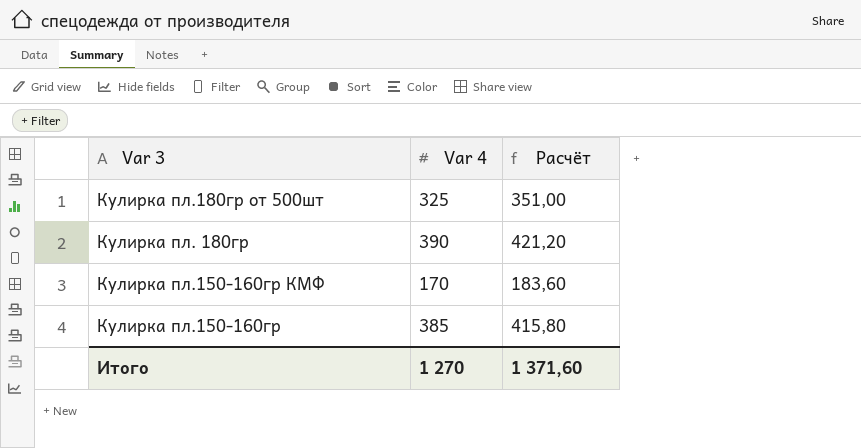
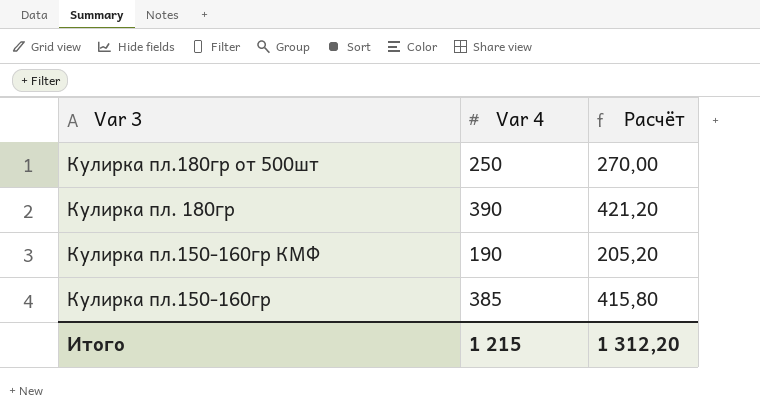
Кулирка пл.180гр от 500шт | Var 4: 325 -> 250
Кулирка пл.180гр от 500шт | Расчёт: 351,00 -> 270,00
Кулирка пл.150-160гр КМФ | Var 4: 170 -> 190
Кулирка пл.150-160гр КМФ | Расчёт: 183,60 -> 205,20
Итого | Var 4: 1 270 -> 1 215
Итого | Расчёт: 1 371,60 -> 1 312,20

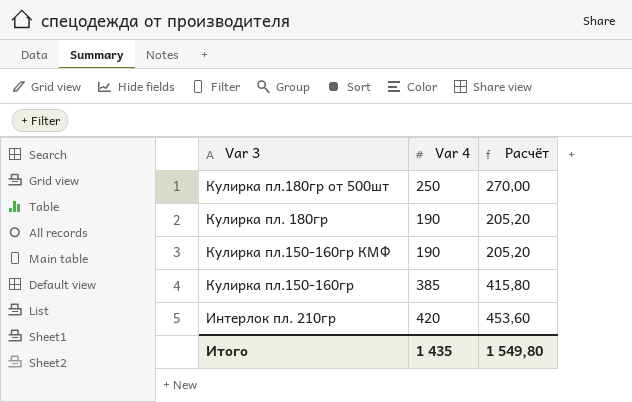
Кулирка пл. 180гр | Var 4: 390 -> 190
Кулирка пл. 180гр | Расчёт: 421,20 -> 205,20
row Интерлок пл. 210гр: none -> 420 | 453,60
Итого | Var 4: 1 215 -> 1 435
Итого | Расчёт: 1 312,20 -> 1 549,80

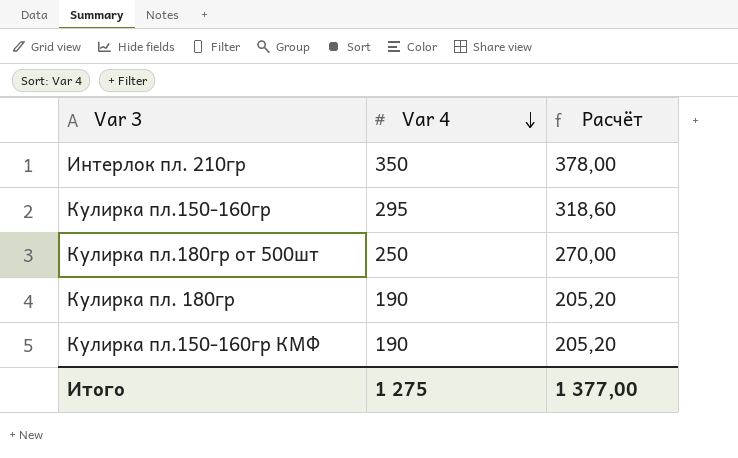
row order: none -> Var 4 descending
Интерлок пл. 210гр | Var 4: 420 -> 350
Интерлок пл. 210гр | Расчёт: 453,60 -> 378,00
Кулирка пл.150-160гр | Var 4: 385 -> 295
Кулирка пл.150-160гр | Расчёт: 415,80 -> 318,60
Итого | Var 4: 1 435 -> 1 275
Итого | Расчёт: 1 549,80 -> 1 377,00

